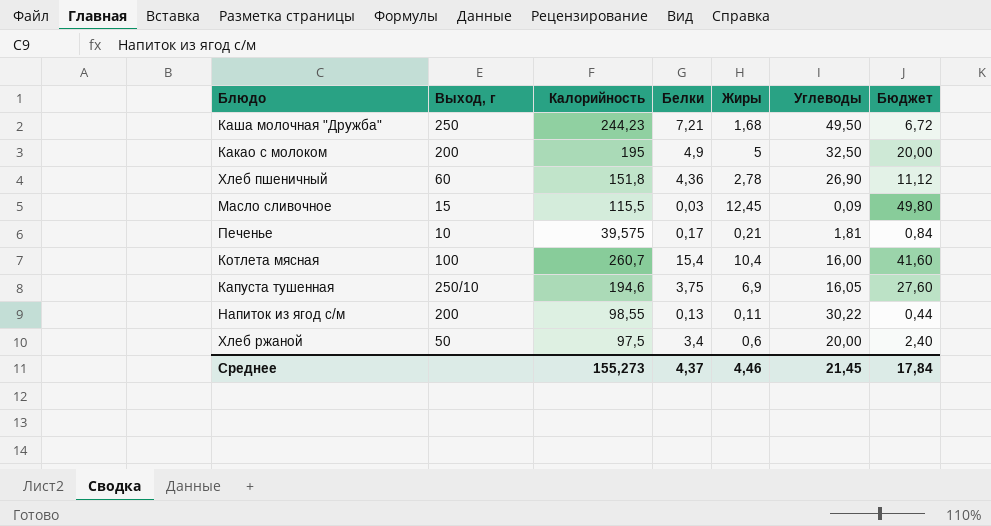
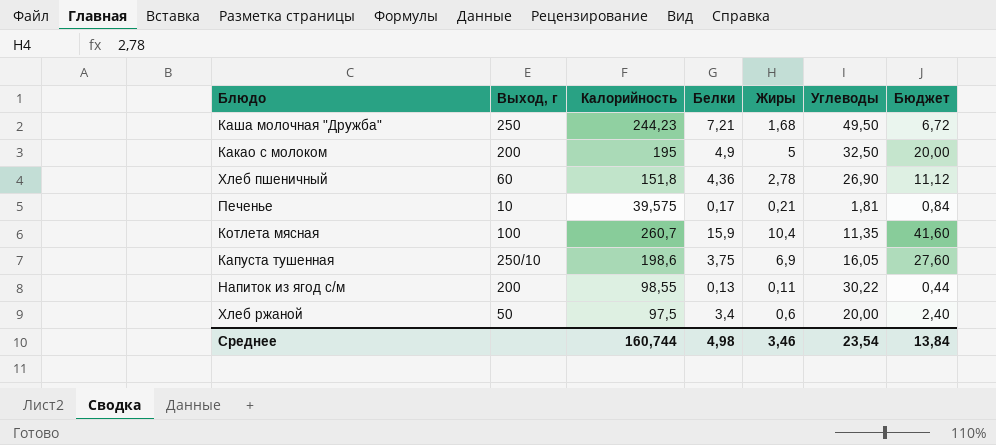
row Масло сливочное: 15 | 115,5 | 0,03 | 12,45 | 0,09 | 49,80 -> none
Котлета мясная | Белки: 15,4 -> 15,9
Котлета мясная | Углеводы: 16,00 -> 11,35
Капуста тушенная | Калорийность: 194,6 -> 198,6
Среднее | Калорийность: 155,273 -> 160,744
Среднее | Белки: 4,37 -> 4,98
Среднее | Жиры: 4,46 -> 3,46
Среднее | Углеводы: 21,45 -> 23,54
Среднее | Бюджет: 17,84 -> 13,84

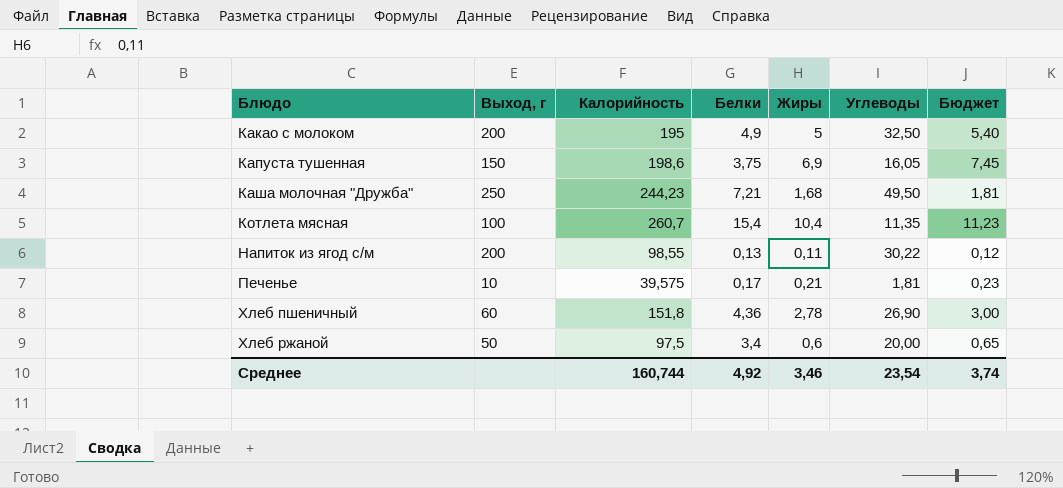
row order: none -> Блюдо ascending
column Бюджет | formula: [Жиры] * 4 -> [Жиры] * 1,08
Капуста тушенная | Выход, г: 250/10 -> 150
Котлета мясная | Белки: 15,9 -> 15,4
Среднее | Белки: 4,98 -> 4,92
Среднее | Бюджет: 13,84 -> 3,74

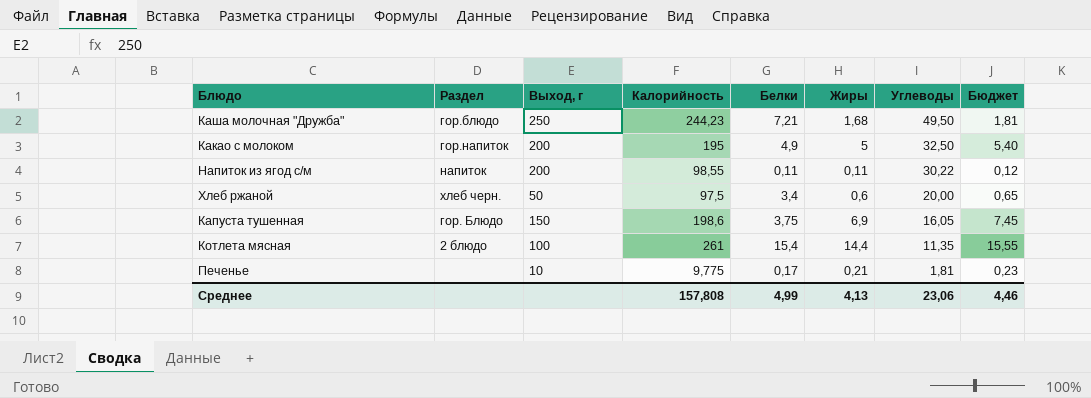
row order: Блюдо ascending -> Углеводы descending
column Раздел | position: none -> 2
row Хлеб пшеничный: 60 | 151,8 | 4,36 | 2,78 | 26,90 | 3,00 -> none
Напиток из ягод с/м | Белки: 0,13 -> 0,11
Котлета мясная | Калорийность: 260,7 -> 261
Котлета мясная | Жиры: 10,4 -> 14,4
Котлета мясная | Бюджет: 11,23 -> 15,55
Печенье | Калорийность: 39,575 -> 9,775
Среднее | Калорийность: 160,744 -> 157,808
Среднее | Белки: 4,92 -> 4,99
Среднее | Жиры: 3,46 -> 4,13
Среднее | Углеводы: 23,54 -> 23,06
Среднее | Бюджет: 3,74 -> 4,46

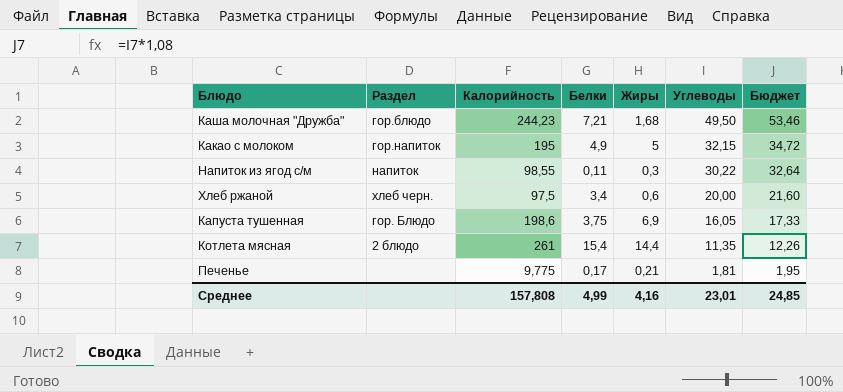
column Выход, г | position: 3 -> none
column Бюджет | formula: [Жиры] * 1,08 -> [Углеводы] * 1,08
Какао с молоком | Углеводы: 32,50 -> 32,15
Напиток из ягод с/м | Жиры: 0,11 -> 0,3
Среднее | Жиры: 4,13 -> 4,16
Среднее | Углеводы: 23,06 -> 23,01
Среднее | Бюджет: 4,46 -> 24,85

